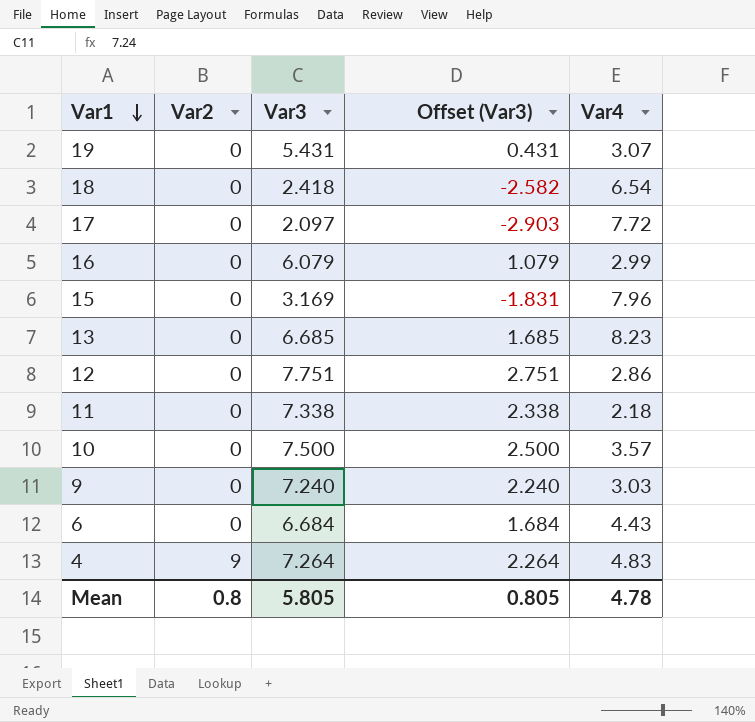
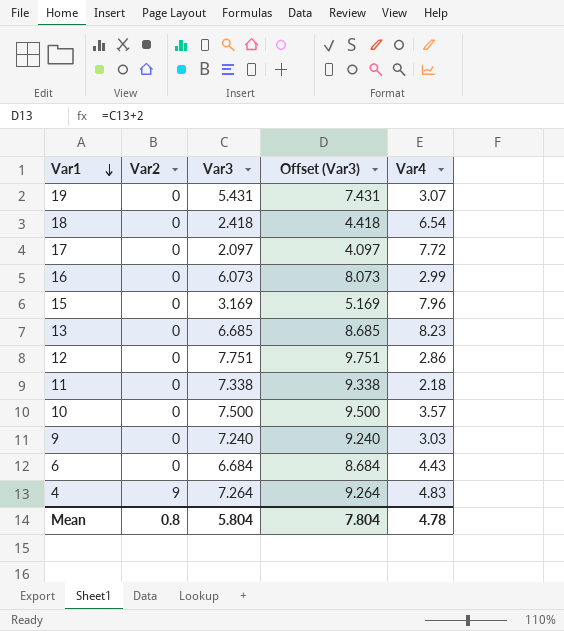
column Offset (Var3) | formula: [Var3] - 5 -> [Var3] + 2
16 | Var3: 6.079 -> 6.073
Mean | Var3: 5.805 -> 5.804
Mean | Offset (Var3): 0.805 -> 7.804

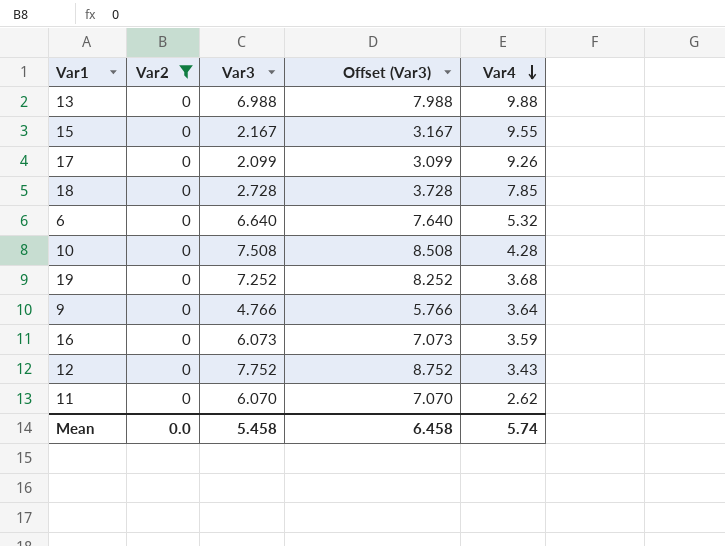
filter: none -> Var2 = 0
row order: Var1 descending -> Var4 descending
column Offset (Var3) | formula: [Var3] + 2 -> [Var3] + 1
13 | Var3: 6.685 -> 6.988
13 | Var4: 8.23 -> 9.88
15 | Var3: 3.169 -> 2.167
15 | Var4: 7.96 -> 9.55
17 | Var3: 2.097 -> 2.099
17 | Var4: 7.72 -> 9.26
18 | Var3: 2.418 -> 2.728
18 | Var4: 6.54 -> 7.85
6 | Var3: 6.684 -> 6.640
6 | Var4: 4.43 -> 5.32
10 | Var3: 7.500 -> 7.508
10 | Var4: 3.57 -> 4.28
19 | Var3: 5.431 -> 7.252
19 | Var4: 3.07 -> 3.68
9 | Var3: 7.240 -> 4.766
9 | Var4: 3.03 -> 3.64
16 | Var4: 2.99 -> 3.59
12 | Var3: 7.751 -> 7.752
12 | Var4: 2.86 -> 3.43
11 | Var3: 7.338 -> 6.070
11 | Var4: 2.18 -> 2.62
Mean | Var2: 0.8 -> 0.0
Mean | Var3: 5.804 -> 5.458
Mean | Offset (Var3): 7.804 -> 6.458
Mean | Var4: 4.78 -> 5.74

